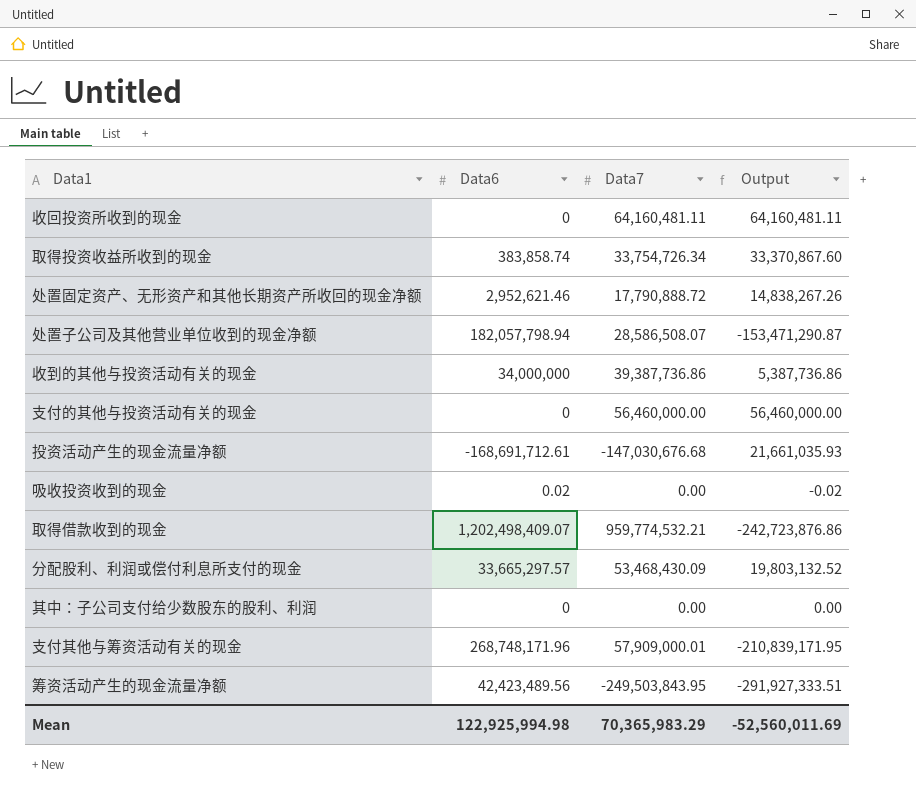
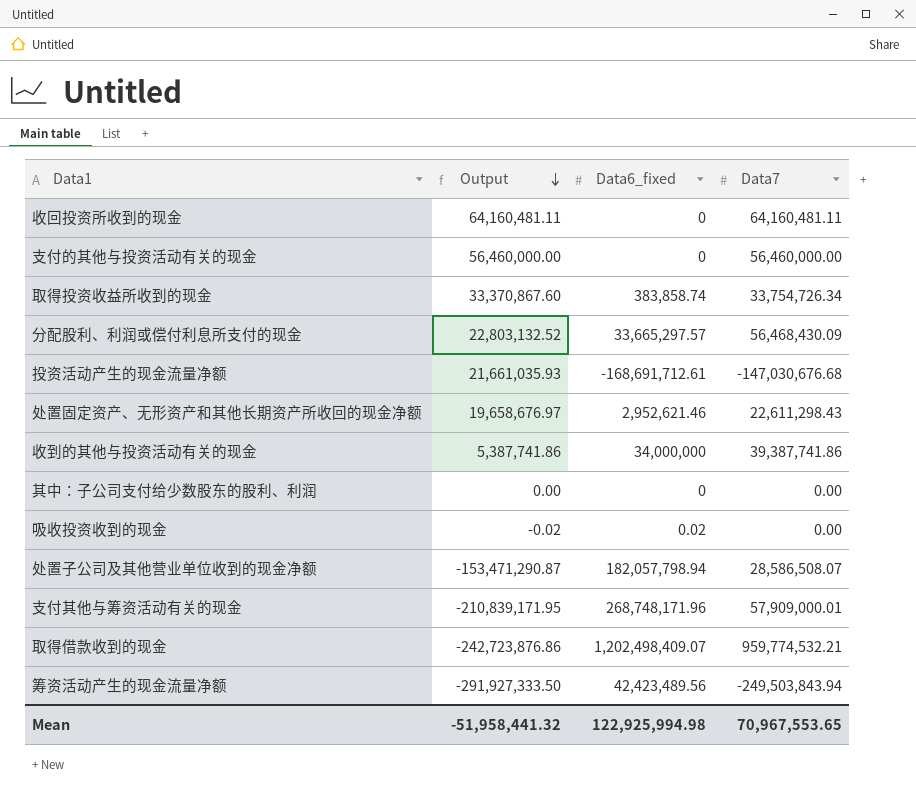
row order: none -> Output descending
column Output | position: 4 -> 2
column name: Data6 -> Data6_fixed
分配股利、利润或偿付利息所支付的现金 | Output: 19,803,132.52 -> 22,803,132.52
分配股利、利润或偿付利息所支付的现金 | Data7: 53,468,430.09 -> 56,468,430.09
处置固定资产、无形资产和其他长期资产所收回的现金净额 | Output: 14,838,267.26 -> 19,658,676.97
处置固定资产、无形资产和其他长期资产所收回的现金净额 | Data7: 17,790,888.72 -> 22,611,298.43
收到的其他与投资活动有关的现金 | Output: 5,387,736.86 -> 5,387,741.86
收到的其他与投资活动有关的现金 | Data7: 39,387,736.86 -> 39,387,741.86
筹资活动产生的现金流量净额 | Output: -291,927,333.51 -> -291,927,333.50
筹资活动产生的现金流量净额 | Data7: -249,503,843.95 -> -249,503,843.94
Mean | Output: -52,560,011.69 -> -51,958,441.32
Mean | Data7: 70,365,983.29 -> 70,967,553.65

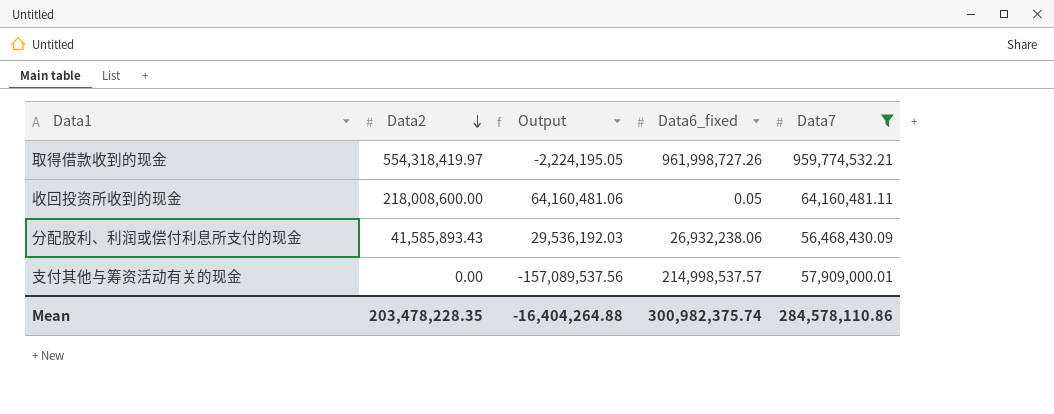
filter: none -> Data7 >= 56,468,430.09
row order: Output descending -> Data2 descending
column Data2 | position: none -> 2
取得借款收到的现金 | Output: -242,723,876.86 -> -2,224,195.05
取得借款收到的现金 | Data6_fixed: 1,202,498,409.07 -> 961,998,727.26
收回投资所收到的现金 | Output: 64,160,481.11 -> 64,160,481.06
收回投资所收到的现金 | Data6_fixed: 0 -> 0.05
分配股利、利润或偿付利息所支付的现金 | Output: 22,803,132.52 -> 29,536,192.03
分配股利、利润或偿付利息所支付的现金 | Data6_fixed: 33,665,297.57 -> 26,932,238.06
支付其他与筹资活动有关的现金 | Output: -210,839,171.95 -> -157,089,537.56
支付其他与筹资活动有关的现金 | Data6_fixed: 268,748,171.96 -> 214,998,537.57
Mean | Output: -51,958,441.32 -> -16,404,264.88
Mean | Data6_fixed: 122,925,994.98 -> 300,982,375.74
Mean | Data7: 70,967,553.65 -> 284,578,110.86

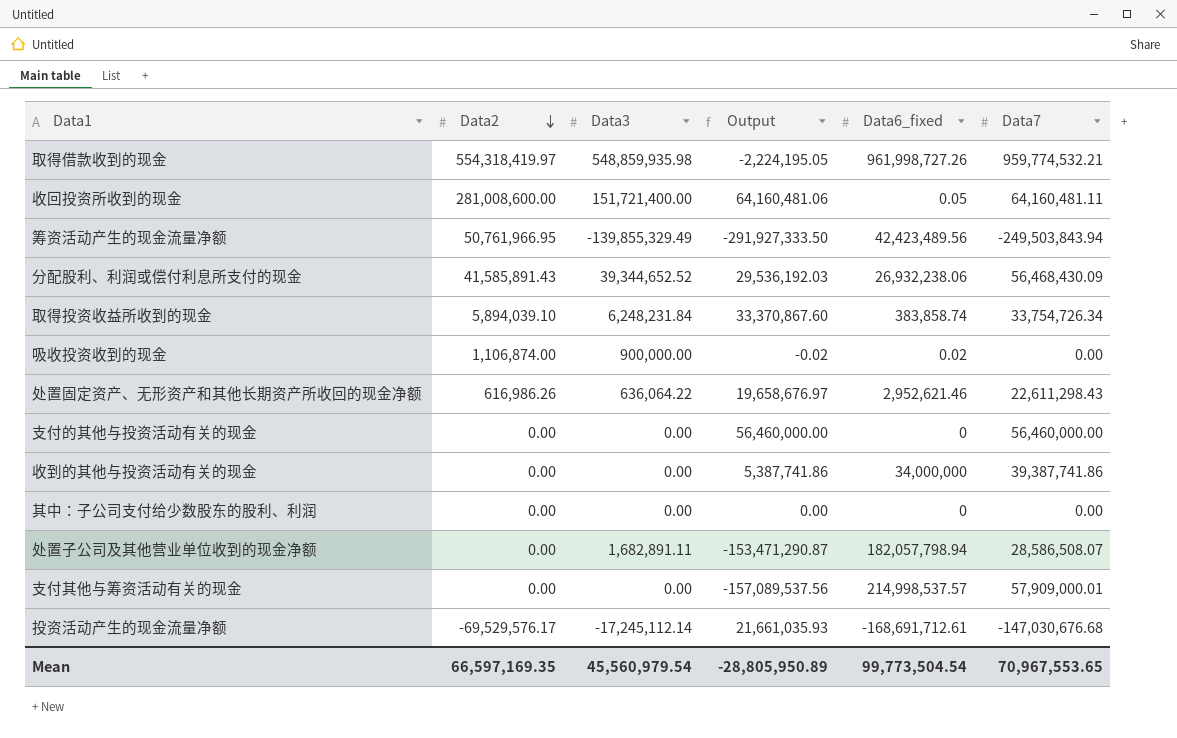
filter: Data7 >= 56,468,430.09 -> none
column Data3 | position: none -> 3
收回投资所收到的现金 | Data2: 218,008,600.00 -> 281,008,600.00
分配股利、利润或偿付利息所支付的现金 | Data2: 41,585,893.43 -> 41,585,891.43
Mean | Data2: 203,478,228.35 -> 66,597,169.35
Mean | Output: -16,404,264.88 -> -28,805,950.89
Mean | Data6_fixed: 300,982,375.74 -> 99,773,504.54
Mean | Data7: 284,578,110.86 -> 70,967,553.65

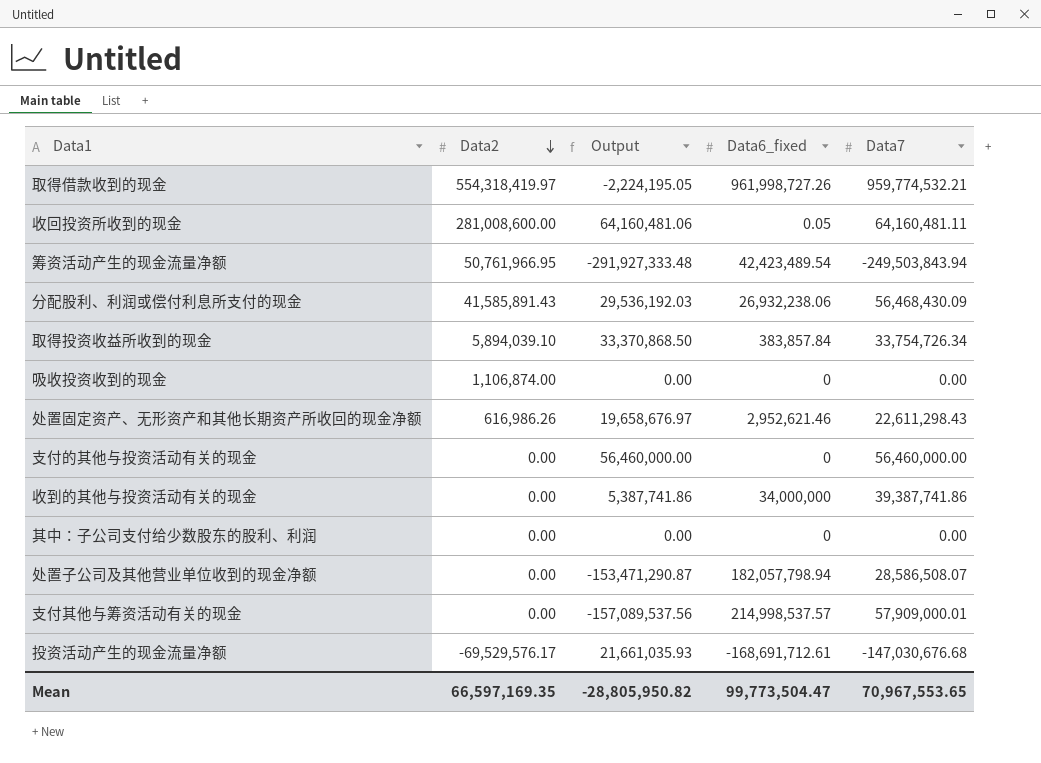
column Data3 | position: 3 -> none
筹资活动产生的现金流量净额 | Output: -291,927,333.50 -> -291,927,333.48
筹资活动产生的现金流量净额 | Data6_fixed: 42,423,489.56 -> 42,423,489.54
取得投资收益所收到的现金 | Output: 33,370,867.60 -> 33,370,868.50
取得投资收益所收到的现金 | Data6_fixed: 383,858.74 -> 383,857.84
吸收投资收到的现金 | Output: -0.02 -> 0.00
吸收投资收到的现金 | Data6_fixed: 0.02 -> 0
Mean | Output: -28,805,950.89 -> -28,805,950.82
Mean | Data6_fixed: 99,773,504.54 -> 99,773,504.47

